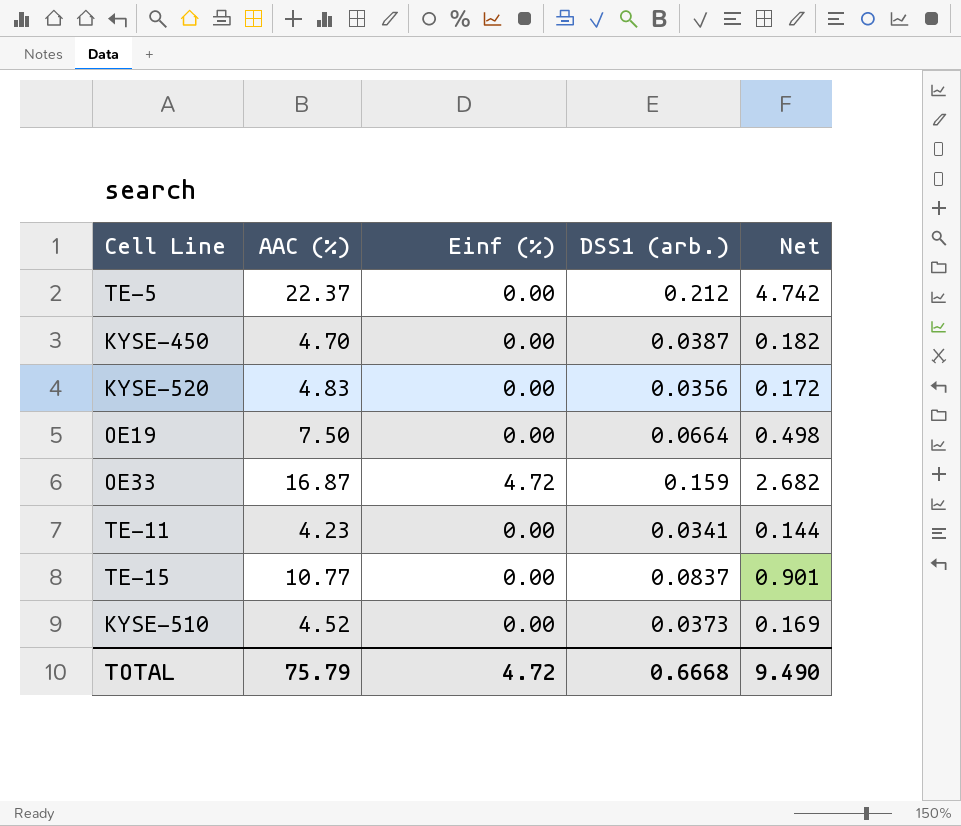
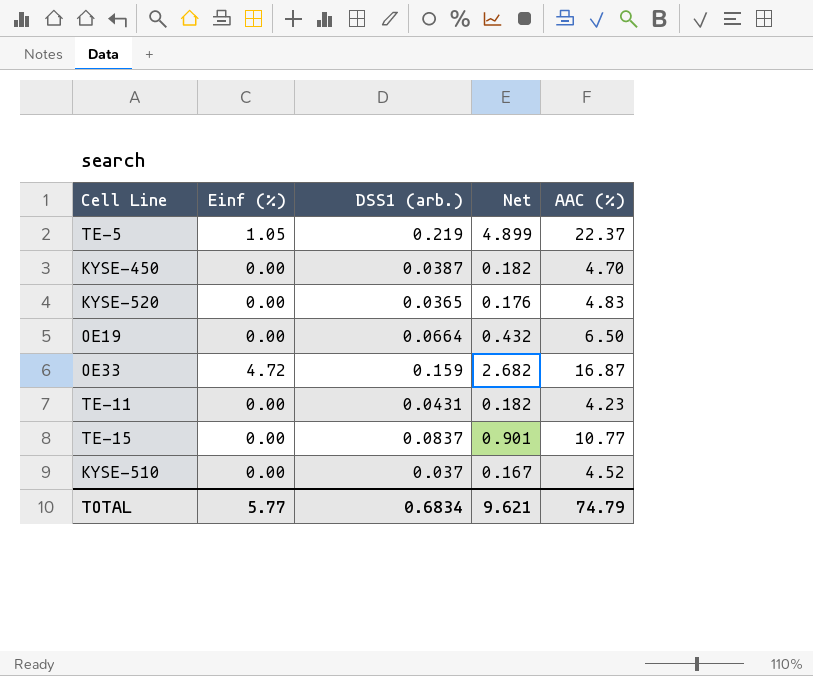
column AAC (%) | position: 2 -> 5
TE-5 | Einf (%): 0.00 -> 1.05
TE-5 | DSS1 (arb.): 0.212 -> 0.219
TE-5 | Net: 4.742 -> 4.899
KYSE-520 | DSS1 (arb.): 0.0356 -> 0.0365
KYSE-520 | Net: 0.172 -> 0.176
OE19 | Net: 0.498 -> 0.432
OE19 | AAC (%): 7.50 -> 6.50
TE-11 | DSS1 (arb.): 0.0341 -> 0.0431
TE-11 | Net: 0.144 -> 0.182
KYSE-510 | DSS1 (arb.): 0.0373 -> 0.037
KYSE-510 | Net: 0.169 -> 0.167
TOTAL | Einf (%): 4.72 -> 5.77
TOTAL | DSS1 (arb.): 0.6668 -> 0.6834
TOTAL | Net: 9.490 -> 9.621
TOTAL | AAC (%): 75.79 -> 74.79

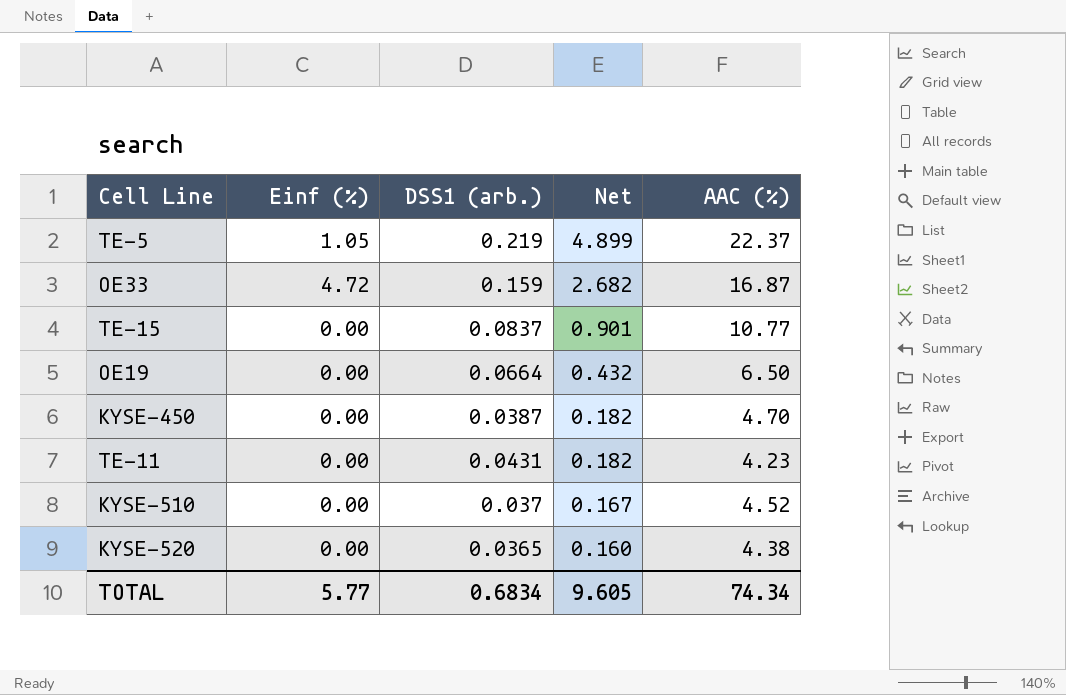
row order: none -> Net descending
KYSE-520 | Net: 0.176 -> 0.160
KYSE-520 | AAC (%): 4.83 -> 4.38
TOTAL | Net: 9.621 -> 9.605
TOTAL | AAC (%): 74.79 -> 74.34

